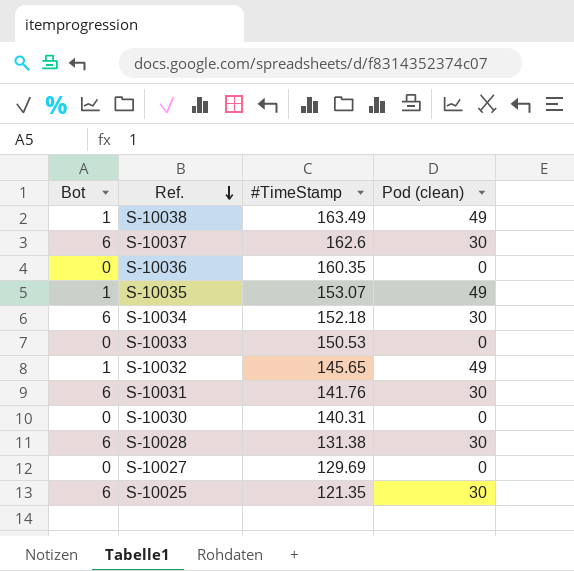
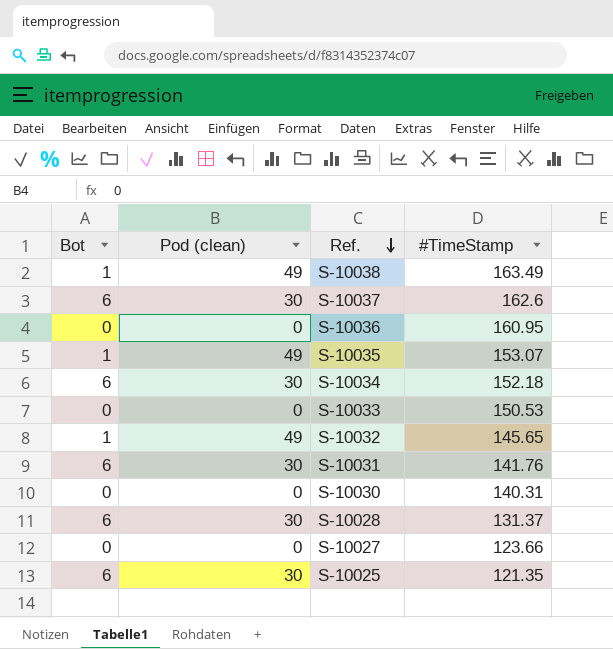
column Pod (clean) | position: 4 -> 2
S-10036 | #TimeStamp: 160.35 -> 160.95
S-10028 | #TimeStamp: 131.38 -> 131.37
S-10027 | #TimeStamp: 129.69 -> 123.66

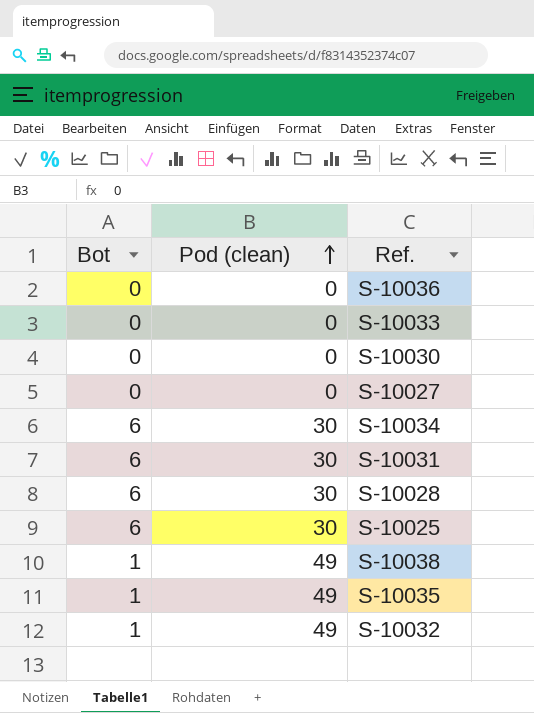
row order: Ref. descending -> Pod (clean) ascending
column #TimeStamp | position: 4 -> none
row S-10037: 6 | 30 | 162.6 -> none

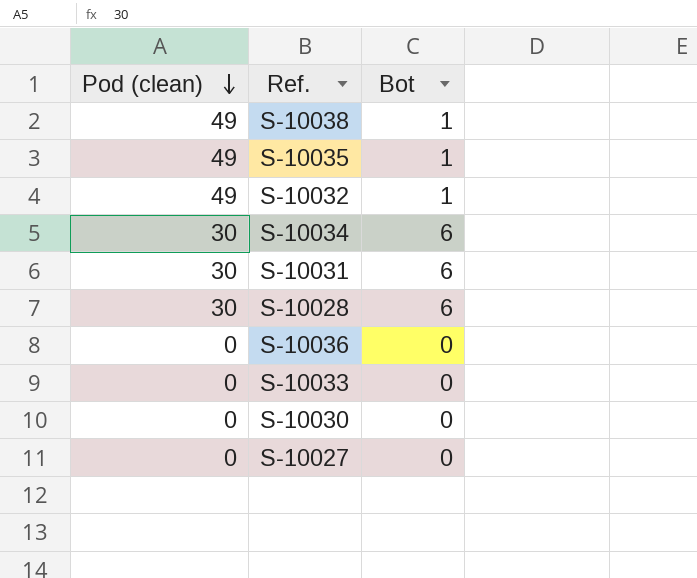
row order: Pod (clean) ascending -> Pod (clean) descending
column Bot | position: 1 -> 3
row S-10025: 6 | 30 -> none

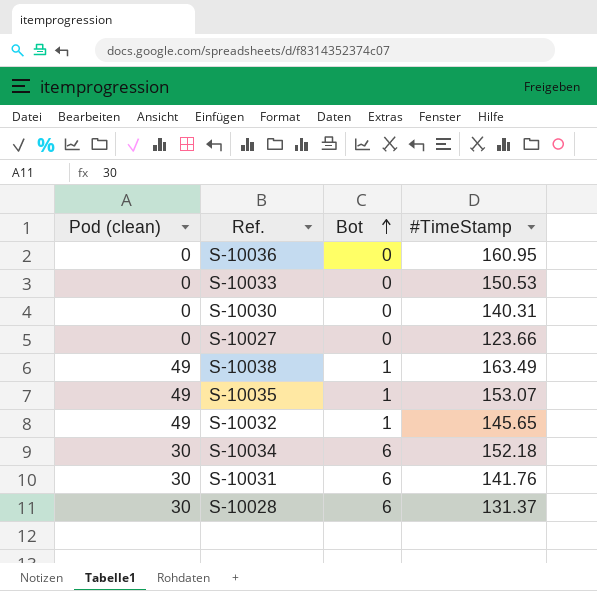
row order: Pod (clean) descending -> Bot ascending
column #TimeStamp | position: none -> 4

